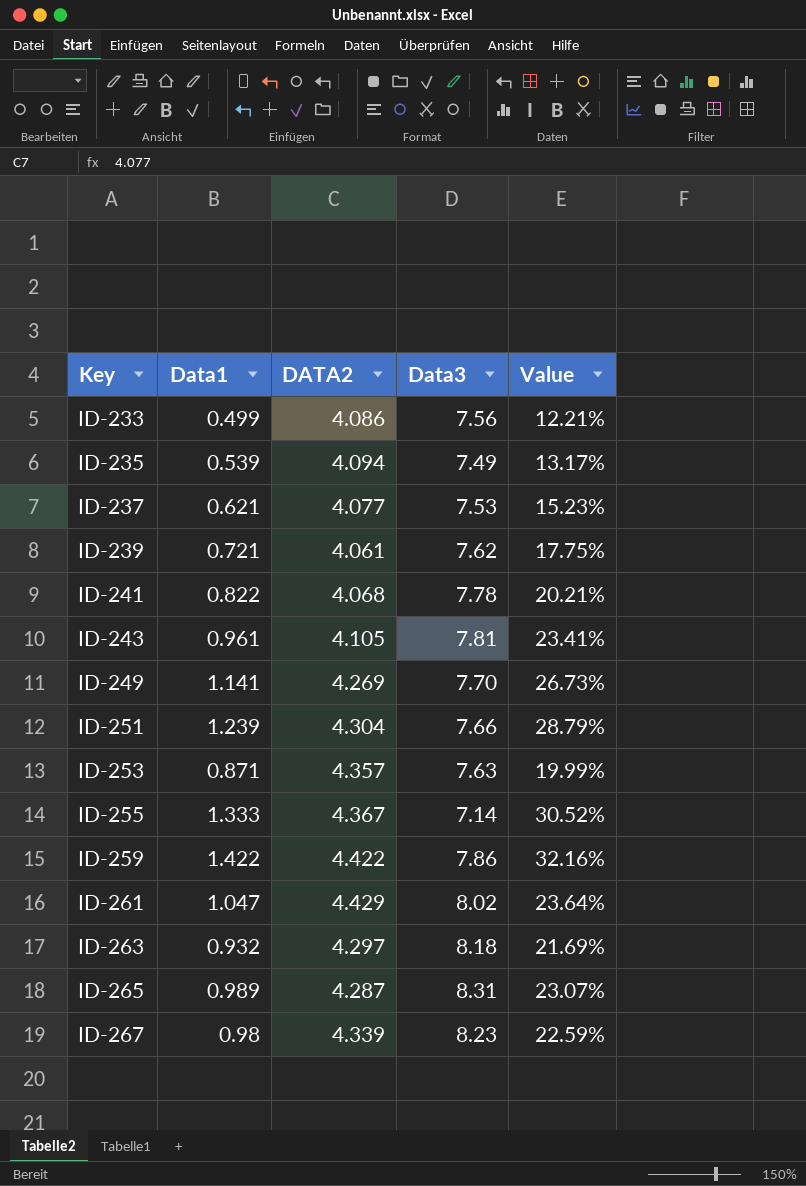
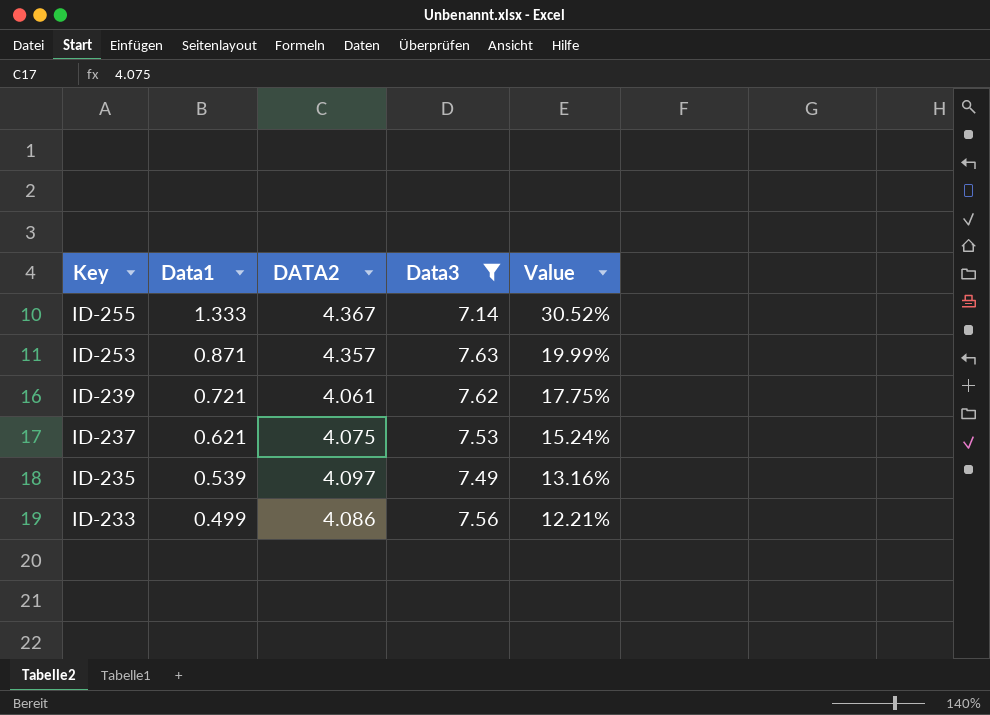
filter: none -> Data3 <= 7.63
row order: Key ascending -> Key descending
ID-237 | DATA2: 4.077 -> 4.075
ID-237 | Value: 15.23% -> 15.24%
ID-235 | DATA2: 4.094 -> 4.097
ID-235 | Value: 13.17% -> 13.16%

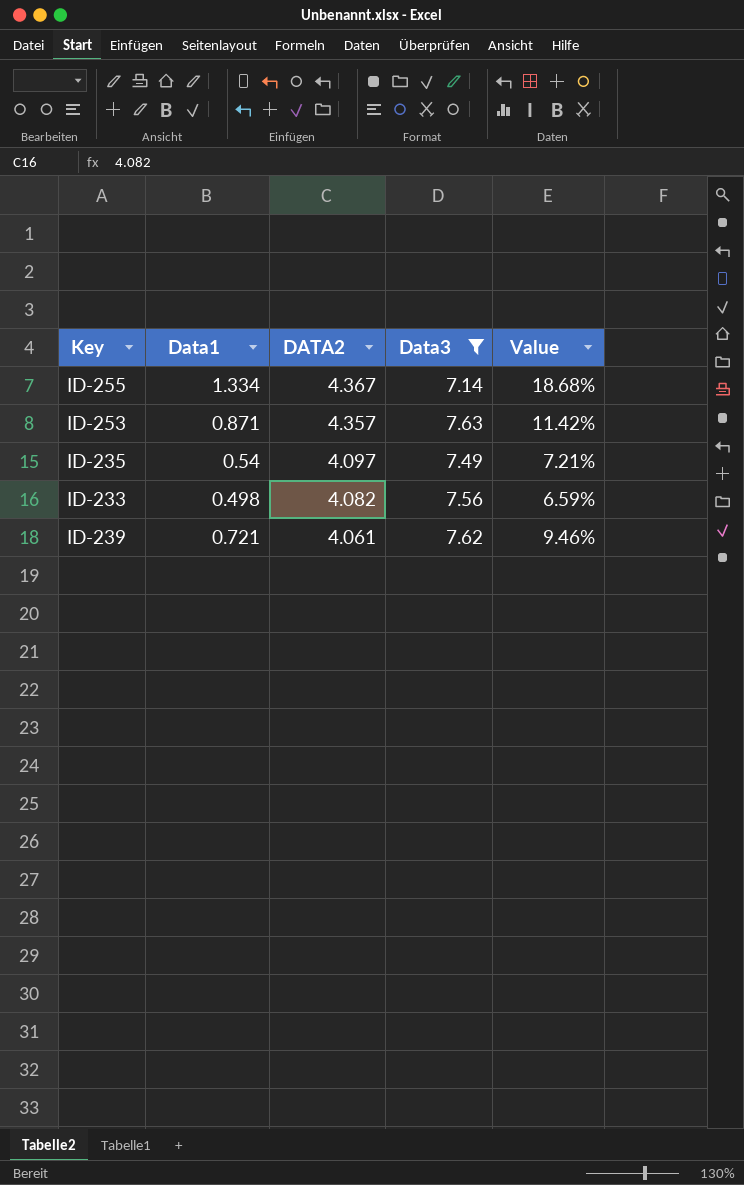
row order: Key descending -> DATA2 descending
column Value | formula: [Data1] / [DATA2] -> [Data1] / [Data3]
row ID-237: 0.621 | 4.075 | 7.53 | 15.24% -> none
ID-255 | Data1: 1.333 -> 1.334
ID-235 | Data1: 0.539 -> 0.54
ID-233 | Data1: 0.499 -> 0.498
ID-233 | DATA2: 4.086 -> 4.082

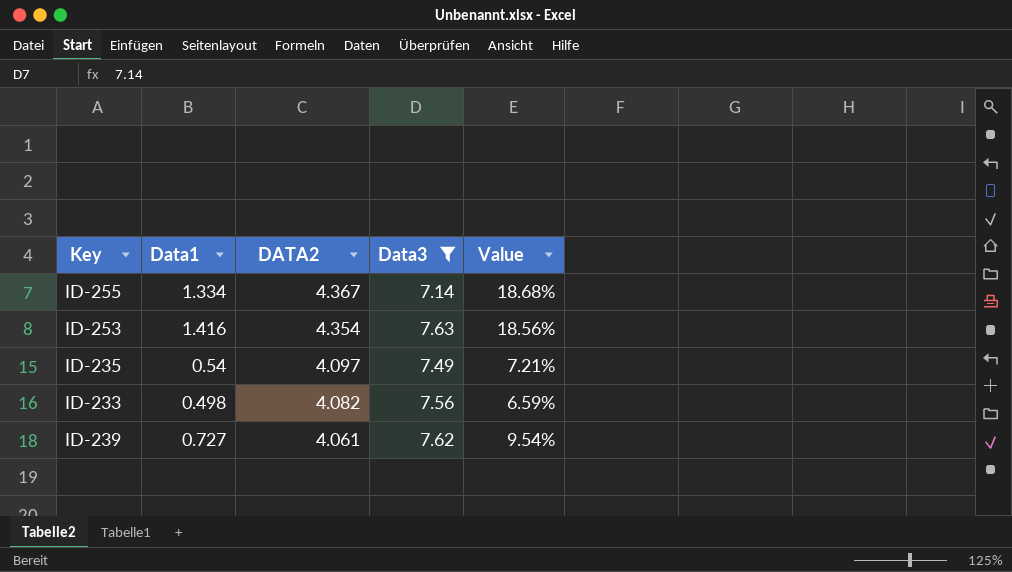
ID-253 | Data1: 0.871 -> 1.416
ID-253 | DATA2: 4.357 -> 4.354
ID-253 | Value: 11.42% -> 18.56%
ID-239 | Data1: 0.721 -> 0.727
ID-239 | Value: 9.46% -> 9.54%

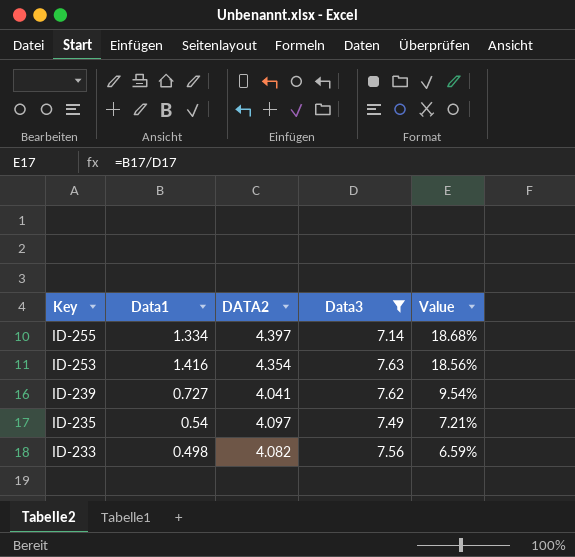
row order: DATA2 descending -> Key descending
ID-255 | DATA2: 4.367 -> 4.397
ID-239 | DATA2: 4.061 -> 4.041

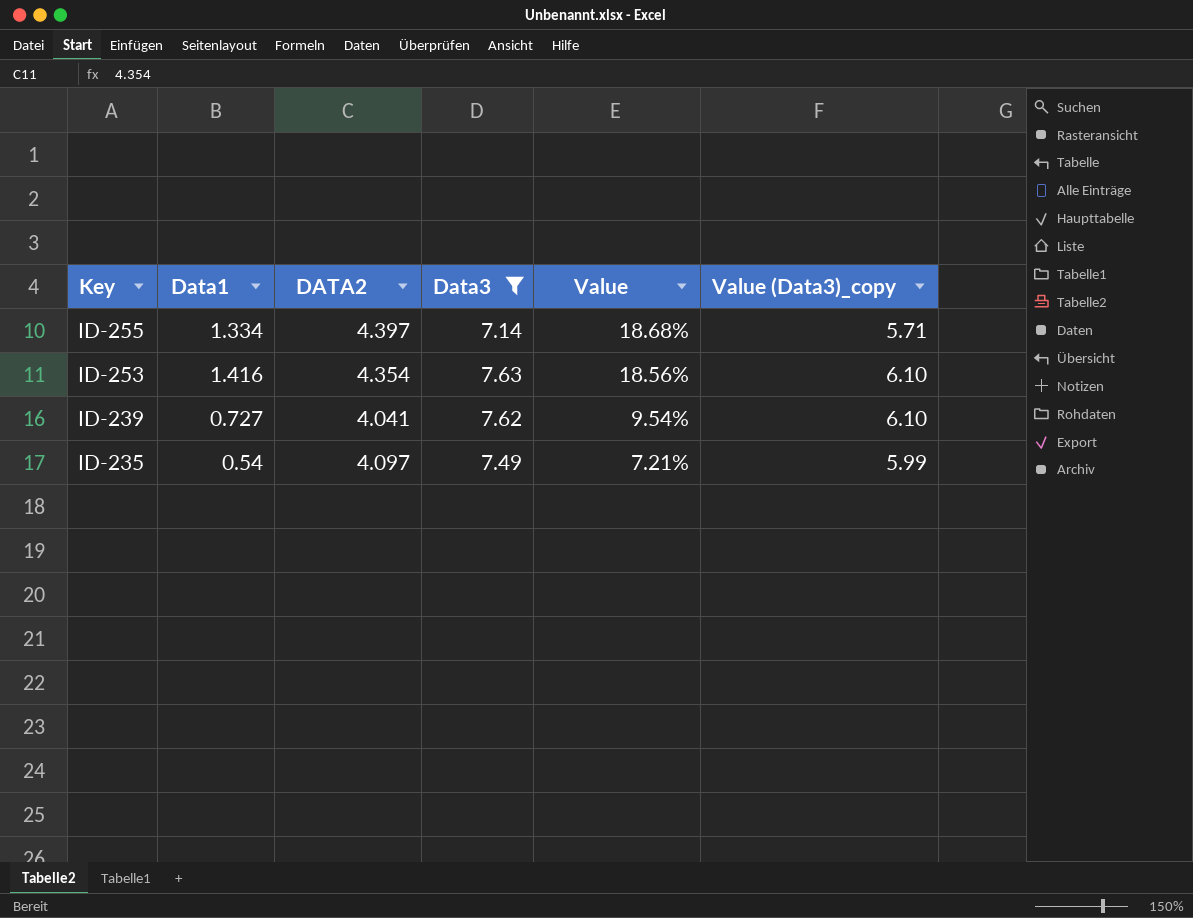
column Value (Data3)_copy | formula: none -> [Data3] * 0.8
row ID-233: 0.498 | 4.082 | 7.56 | 6.59% -> none

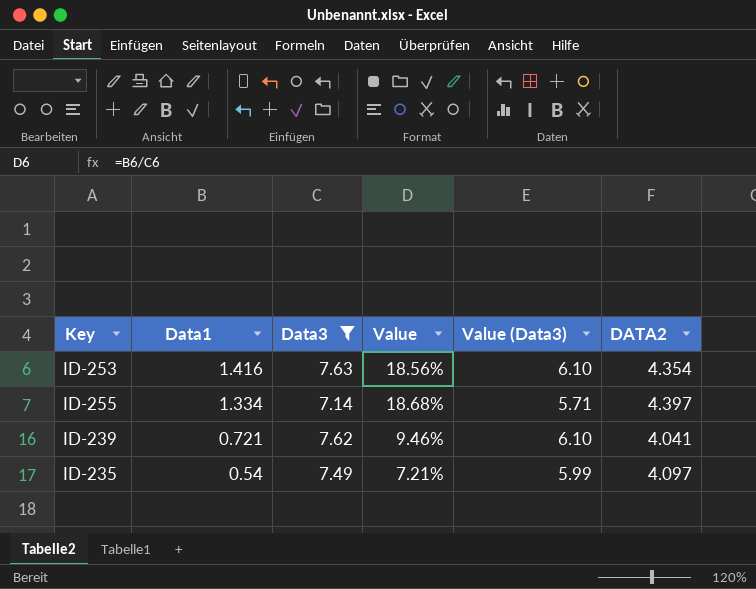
row order: Key descending -> Data1 descending
column name: Value (Data3)_copy -> Value (Data3)
column DATA2 | position: 3 -> 6
ID-239 | Data1: 0.727 -> 0.721
ID-239 | Value: 9.54% -> 9.46%

